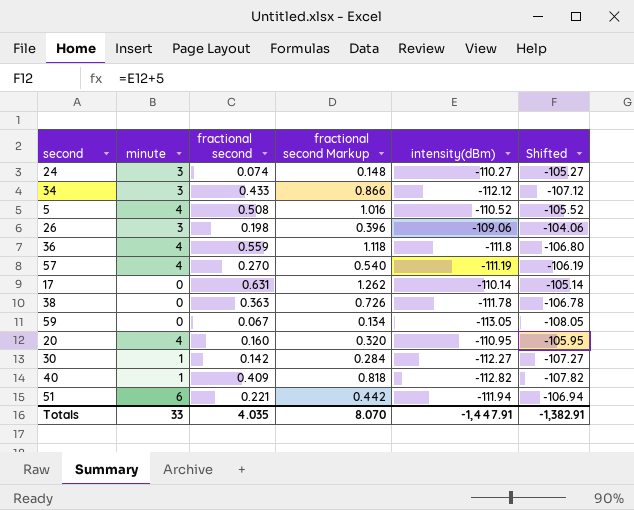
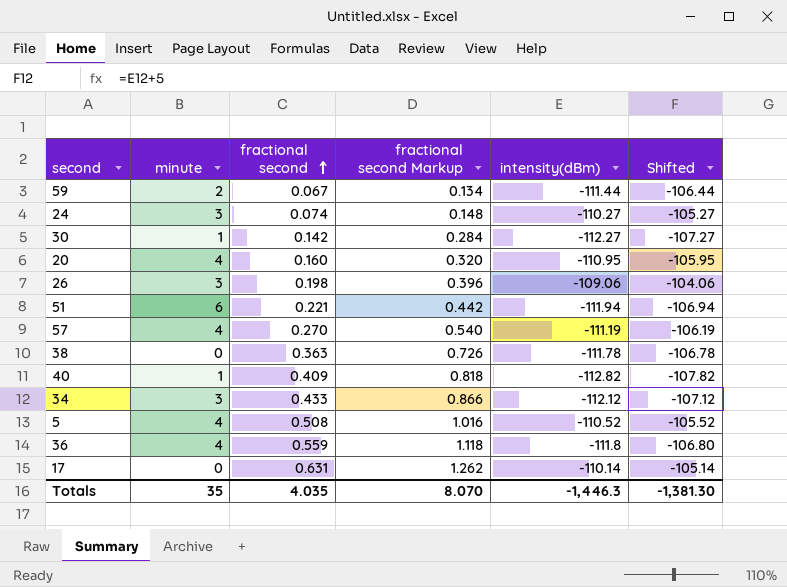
row order: none -> fractional second ascending
59 | minute: 0 -> 2
59 | intensity(dBm): -113.05 -> -111.44
59 | Shifted: -108.05 -> -106.44
Totals | minute: 33 -> 35
Totals | intensity(dBm): -1,447.91 -> -1,446.3
Totals | Shifted: -1,382.91 -> -1,381.30

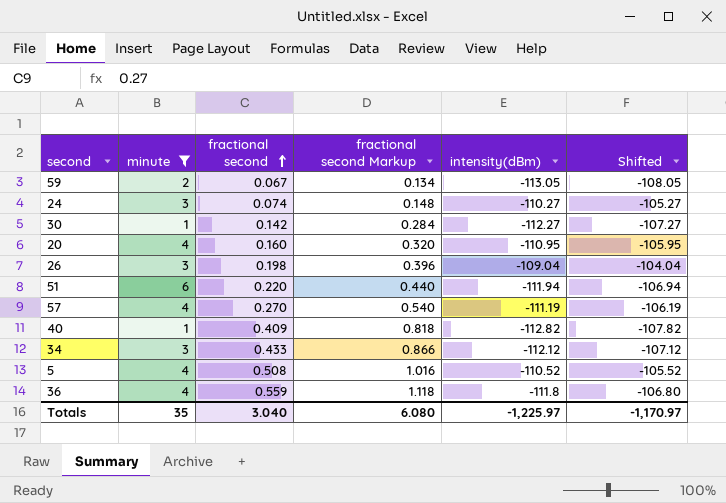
filter: none -> minute != 0
59 | intensity(dBm): -111.44 -> -113.05
59 | Shifted: -106.44 -> -108.05
26 | intensity(dBm): -109.06 -> -109.04
26 | Shifted: -104.06 -> -104.04
51 | fractional second: 0.221 -> 0.220
51 | fractional second Markup: 0.442 -> 0.440
Totals | fractional second: 4.035 -> 3.040
Totals | fractional second Markup: 8.070 -> 6.080
Totals | intensity(dBm): -1,446.3 -> -1,225.97
Totals | Shifted: -1,381.30 -> -1,170.97

